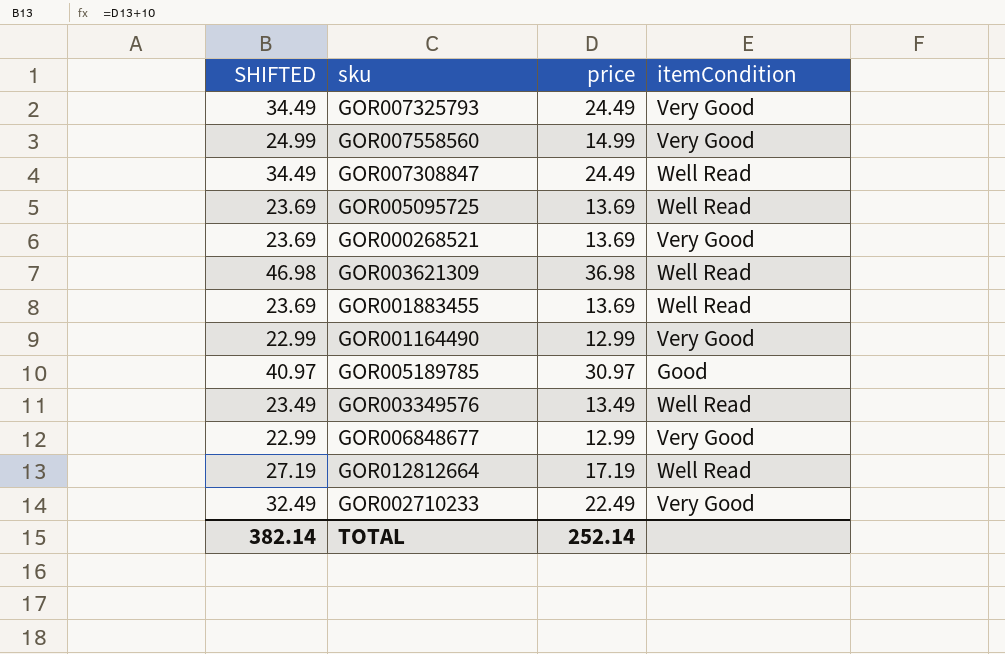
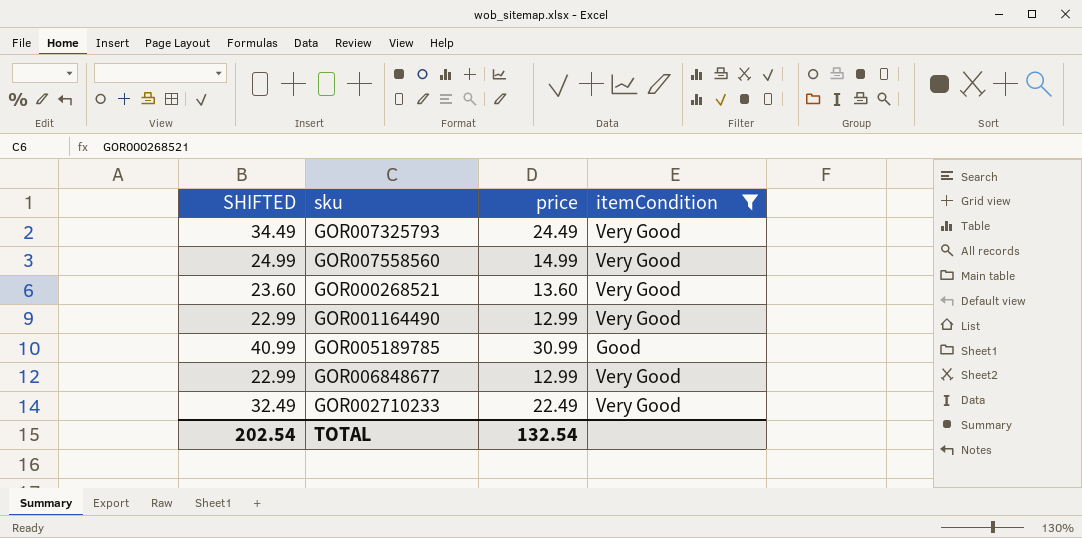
filter: none -> itemCondition != Well Read
GOR000268521 | SHIFTED: 23.69 -> 23.60
GOR000268521 | price: 13.69 -> 13.60
GOR005189785 | SHIFTED: 40.97 -> 40.99
GOR005189785 | price: 30.97 -> 30.99
TOTAL | SHIFTED: 382.14 -> 202.54
TOTAL | price: 252.14 -> 132.54

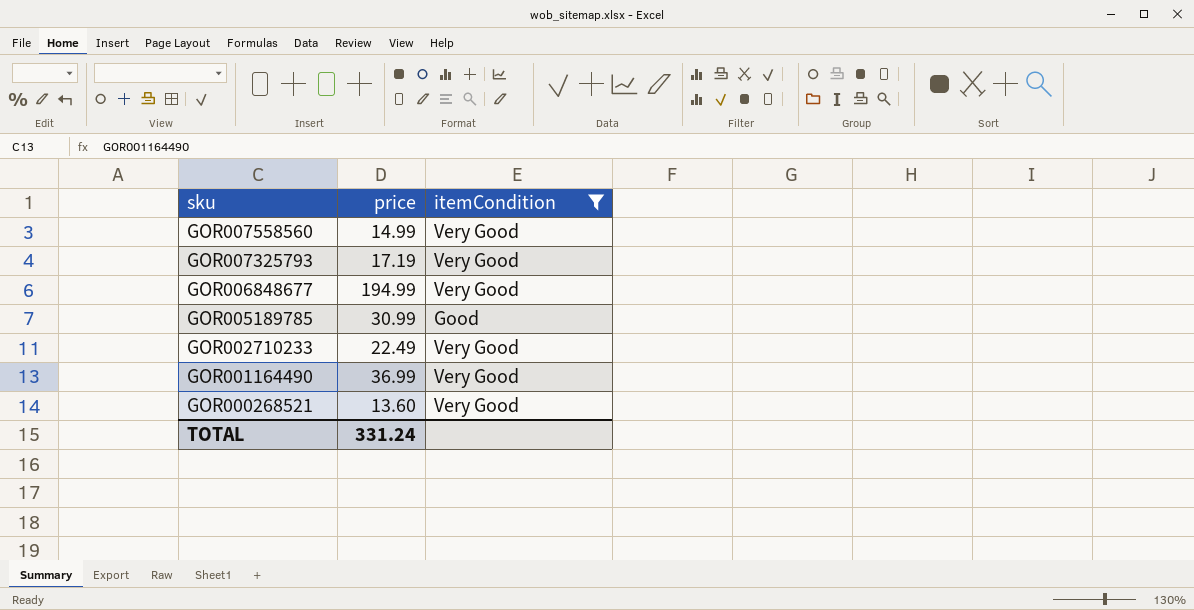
row order: none -> sku descending
column SHIFTED | formula: [price] + 10 -> none
GOR007325793 | price: 24.49 -> 17.19
GOR006848677 | price: 12.99 -> 194.99
GOR001164490 | price: 12.99 -> 36.99
TOTAL | price: 132.54 -> 331.24

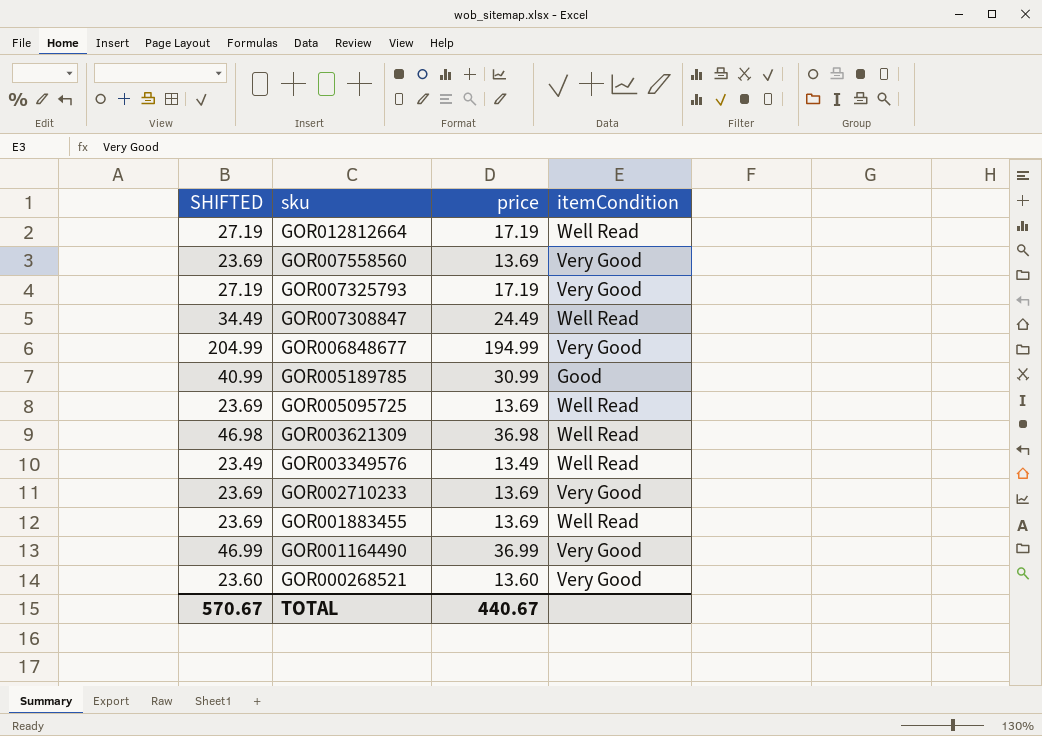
filter: itemCondition != Well Read -> none
column SHIFTED | formula: none -> [price] + 10
GOR007558560 | price: 14.99 -> 13.69
GOR002710233 | price: 22.49 -> 13.69
TOTAL | price: 331.24 -> 440.67

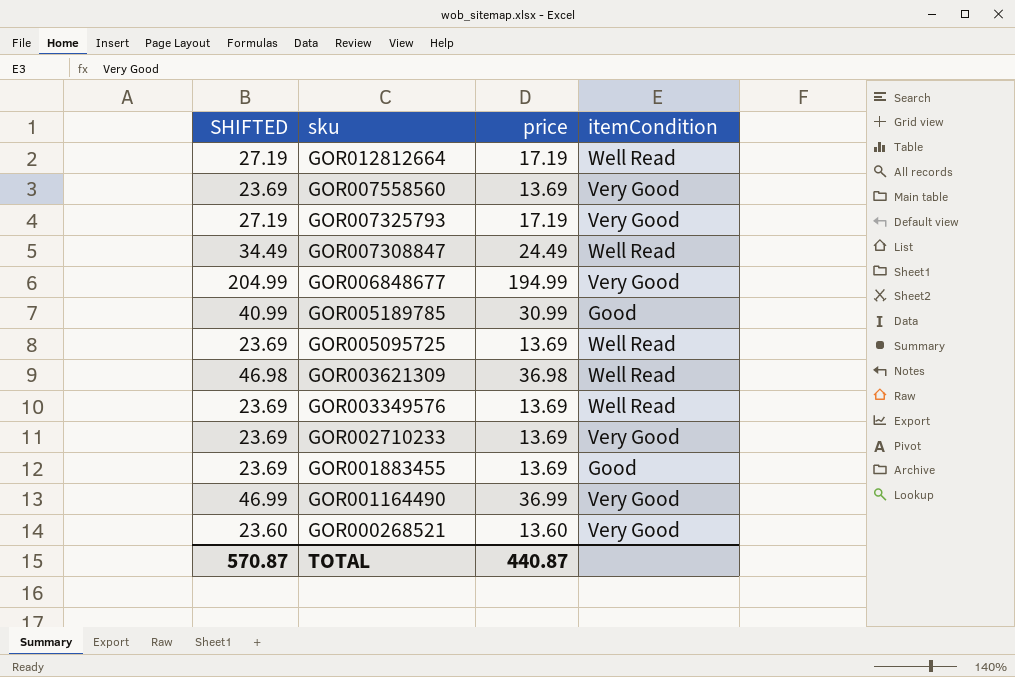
GOR003349576 | SHIFTED: 23.49 -> 23.69
GOR003349576 | price: 13.49 -> 13.69
GOR001883455 | itemCondition: Well Read -> Good
TOTAL | SHIFTED: 570.67 -> 570.87
TOTAL | price: 440.67 -> 440.87

